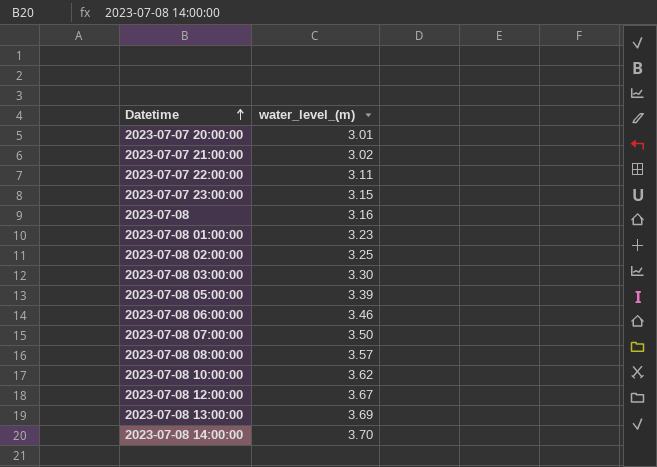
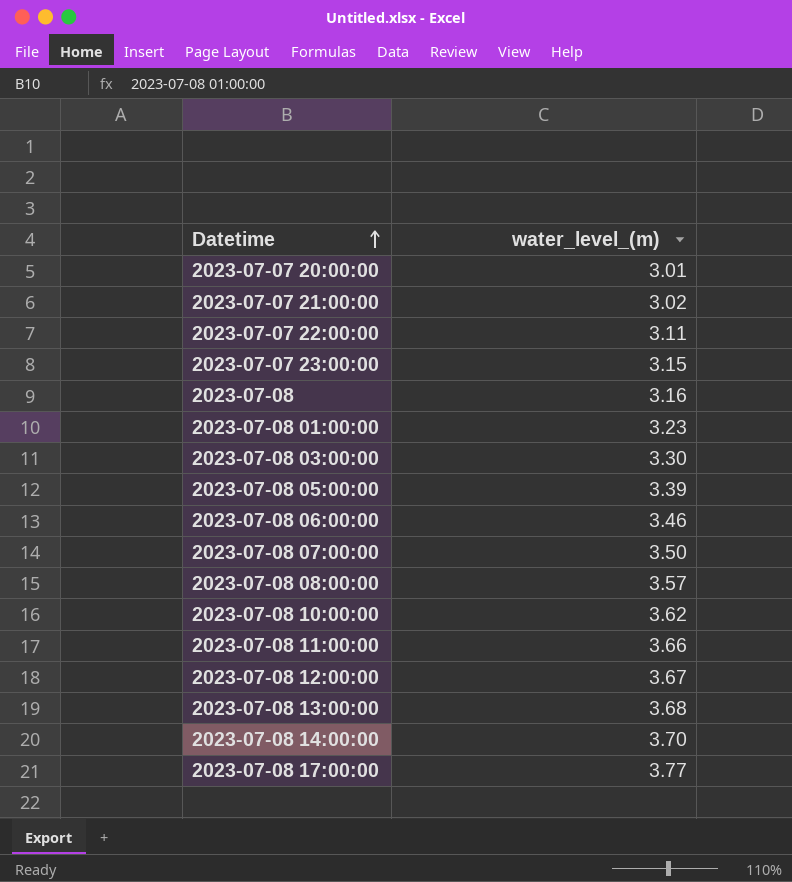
row 2023-07-08 02:00:00: 3.25 -> none
row 2023-07-08 11:00:00: none -> 3.66
2023-07-08 13:00:00 | water_level_(m): 3.69 -> 3.68
row 2023-07-08 17:00:00: none -> 3.77

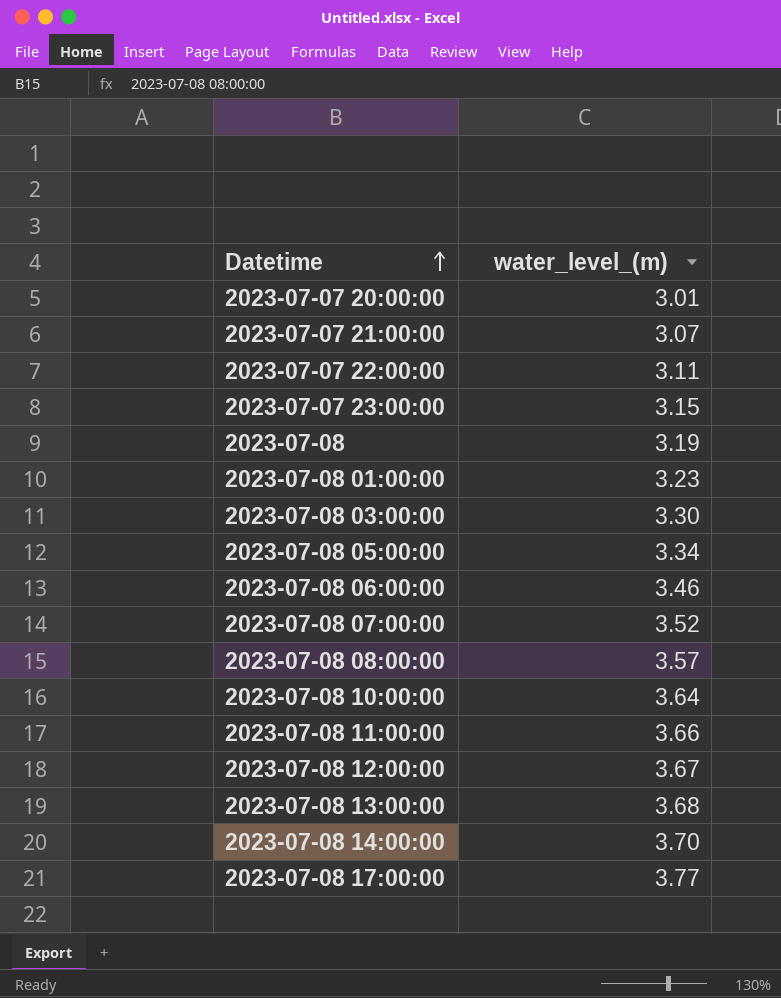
2023-07-07 21:00:00 | water_level_(m): 3.02 -> 3.07
2023-07-08 | water_level_(m): 3.16 -> 3.19
2023-07-08 05:00:00 | water_level_(m): 3.39 -> 3.34
2023-07-08 07:00:00 | water_level_(m): 3.50 -> 3.52
2023-07-08 10:00:00 | water_level_(m): 3.62 -> 3.64

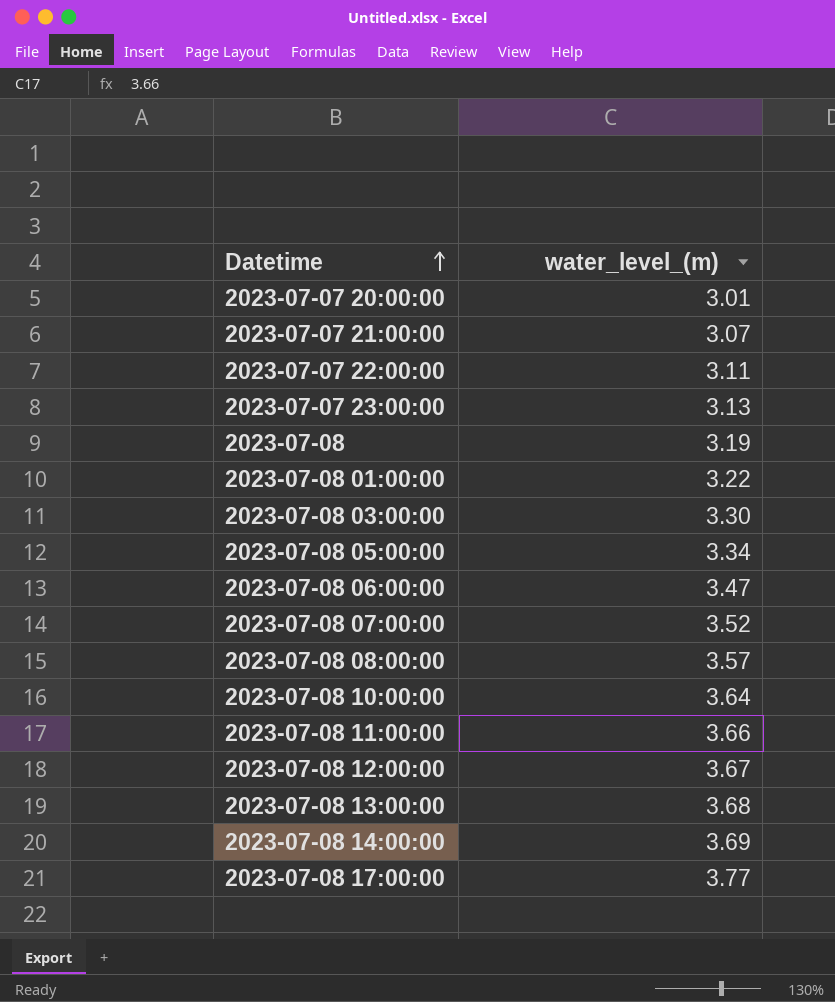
2023-07-07 23:00:00 | water_level_(m): 3.15 -> 3.13
2023-07-08 01:00:00 | water_level_(m): 3.23 -> 3.22
2023-07-08 06:00:00 | water_level_(m): 3.46 -> 3.47
2023-07-08 14:00:00 | water_level_(m): 3.70 -> 3.69

